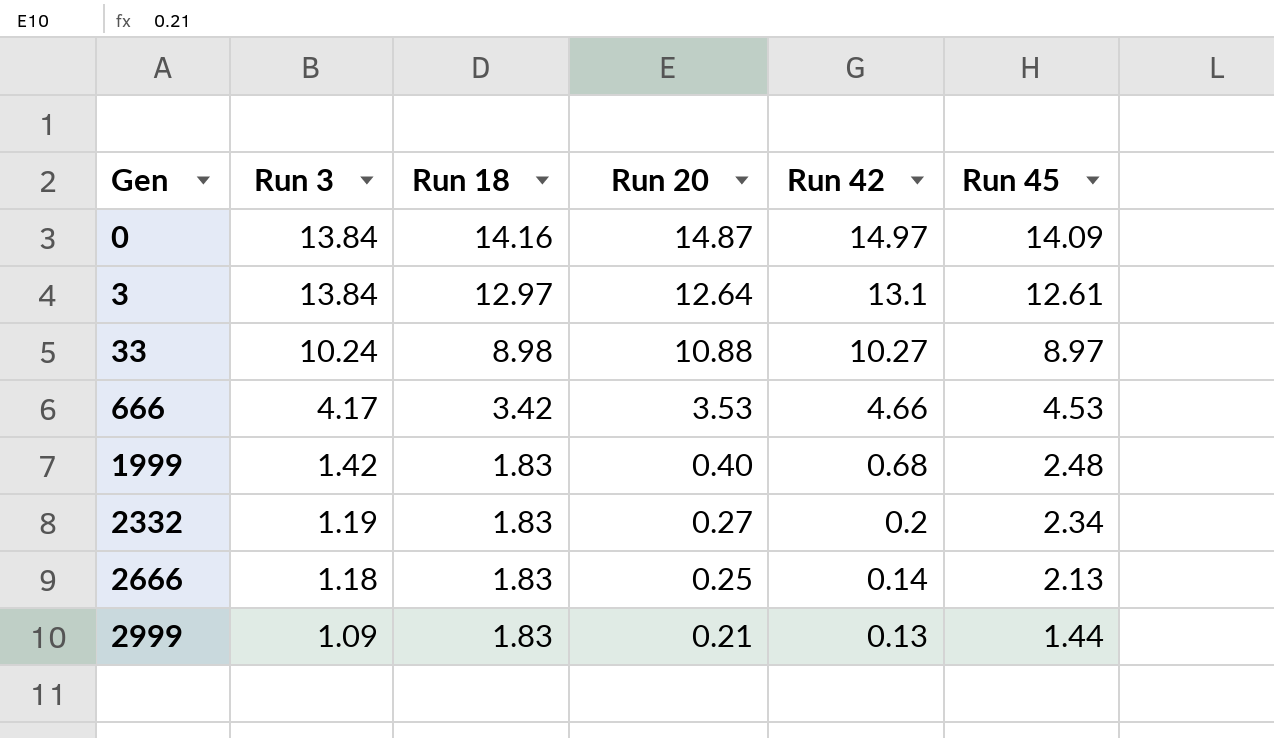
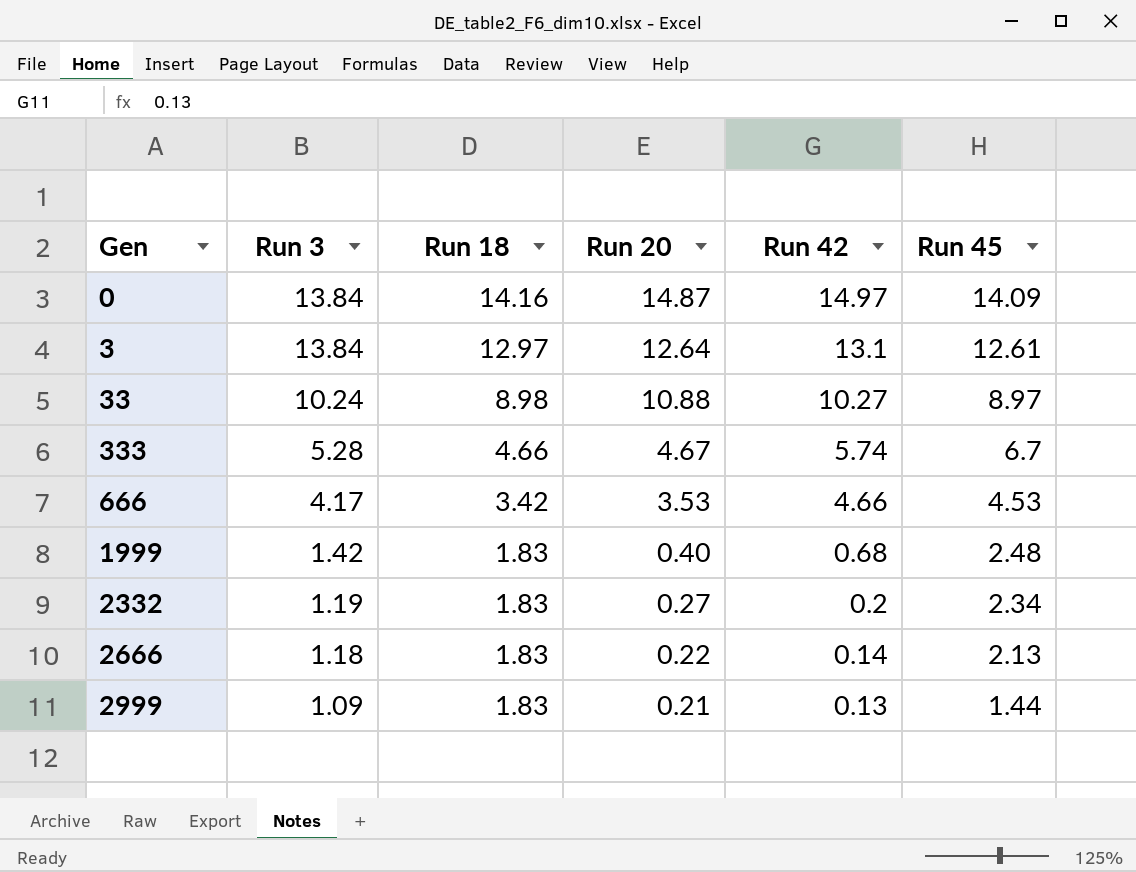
row 333: none -> 5.28 | 4.66 | 4.67 | 5.74 | 6.7
2666 | Run 20: 0.25 -> 0.22

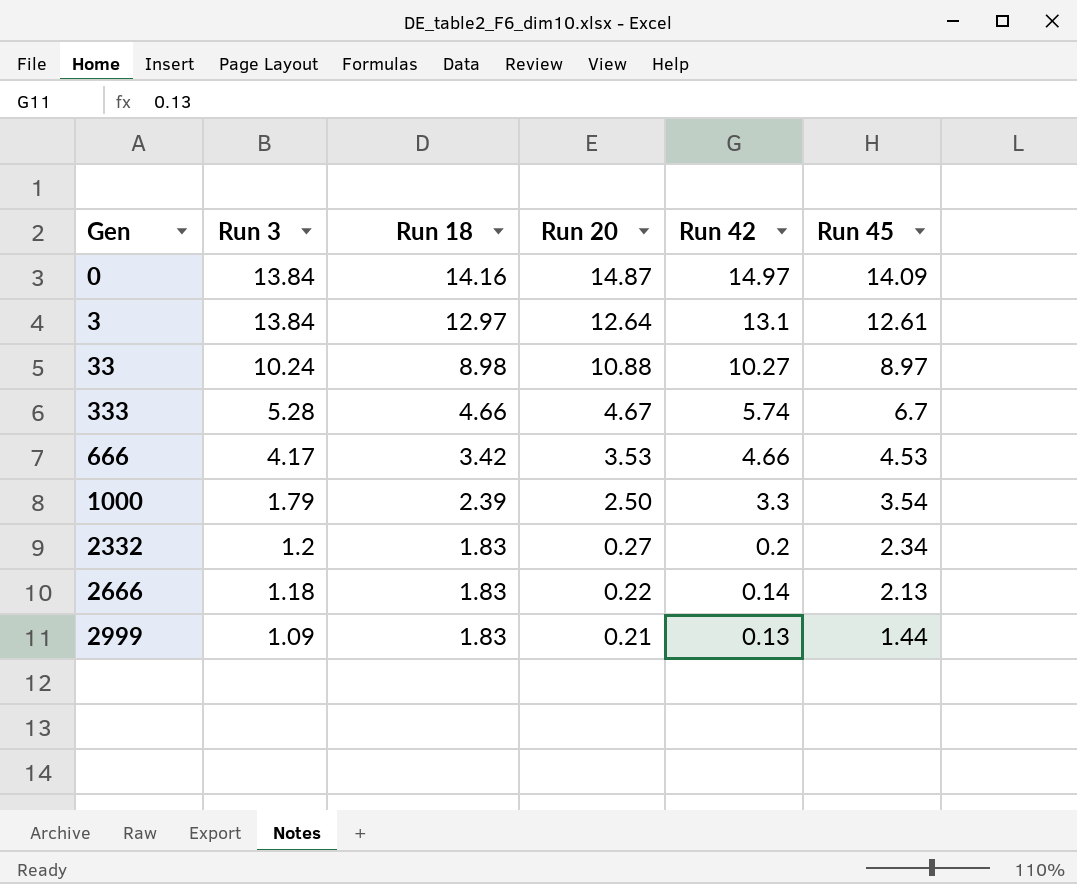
row 1999: 1.42 | 1.83 | 0.40 | 0.68 | 2.48 -> none
row 1000: none -> 1.79 | 2.39 | 2.50 | 3.3 | 3.54
2332 | Run 3: 1.19 -> 1.2

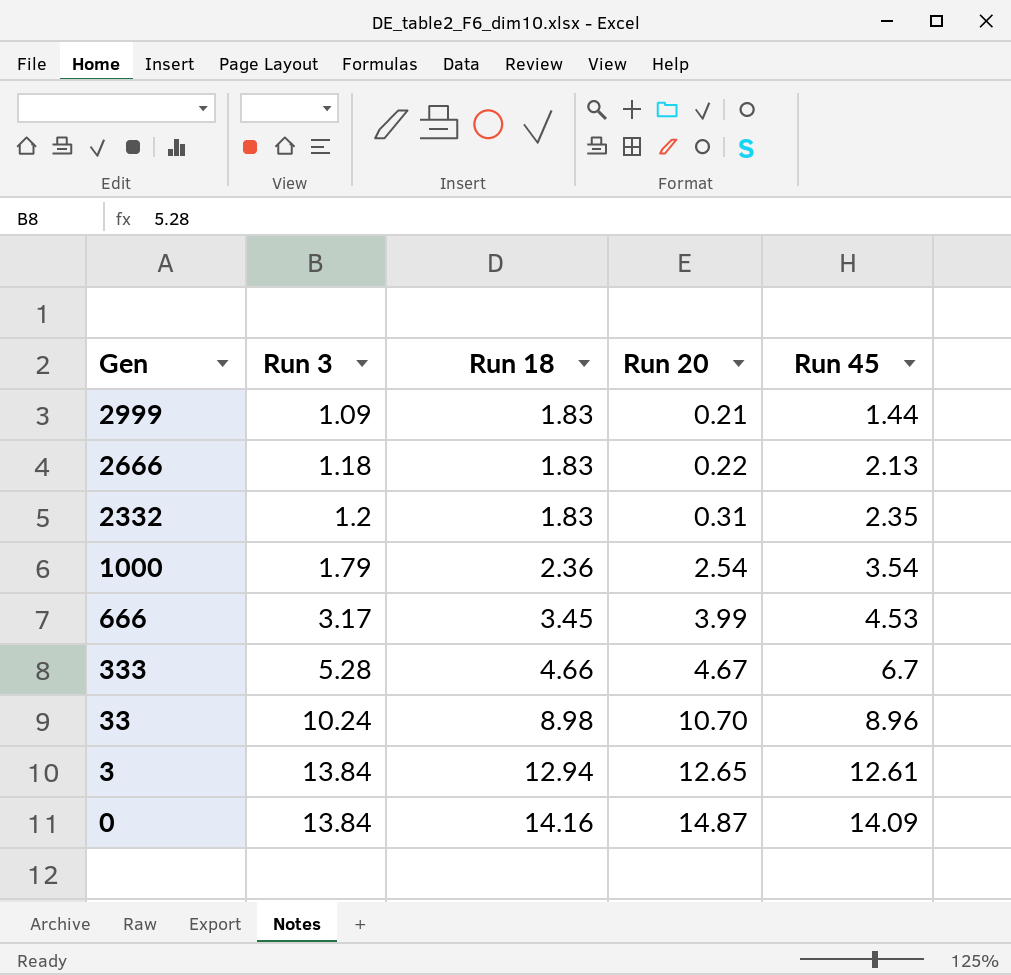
row order: Gen ascending -> Gen descending
column Run 42 | position: 5 -> none
2332 | Run 20: 0.27 -> 0.31
2332 | Run 45: 2.34 -> 2.35
1000 | Run 18: 2.39 -> 2.36
1000 | Run 20: 2.50 -> 2.54
666 | Run 3: 4.17 -> 3.17
666 | Run 18: 3.42 -> 3.45
666 | Run 20: 3.53 -> 3.99
33 | Run 20: 10.88 -> 10.70
33 | Run 45: 8.97 -> 8.96
3 | Run 18: 12.97 -> 12.94
3 | Run 20: 12.64 -> 12.65

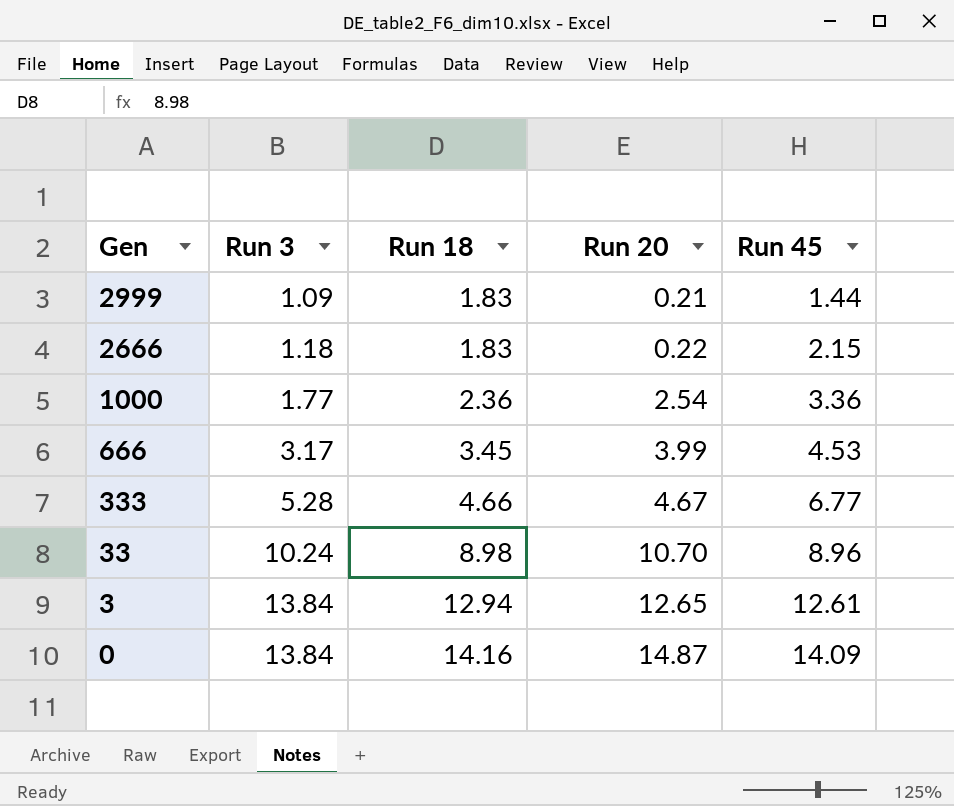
row 2332: 1.2 | 1.83 | 0.31 | 2.35 -> none
2666 | Run 45: 2.13 -> 2.15
1000 | Run 3: 1.79 -> 1.77
1000 | Run 45: 3.54 -> 3.36
333 | Run 45: 6.7 -> 6.77

